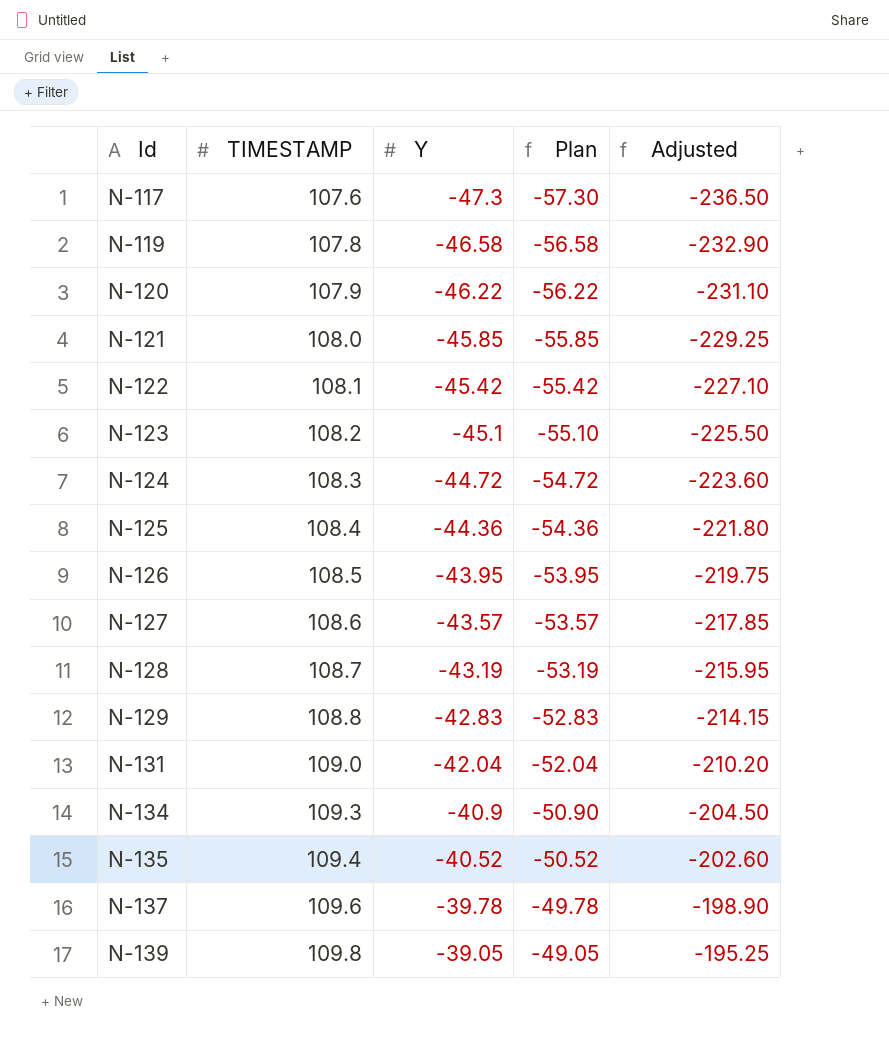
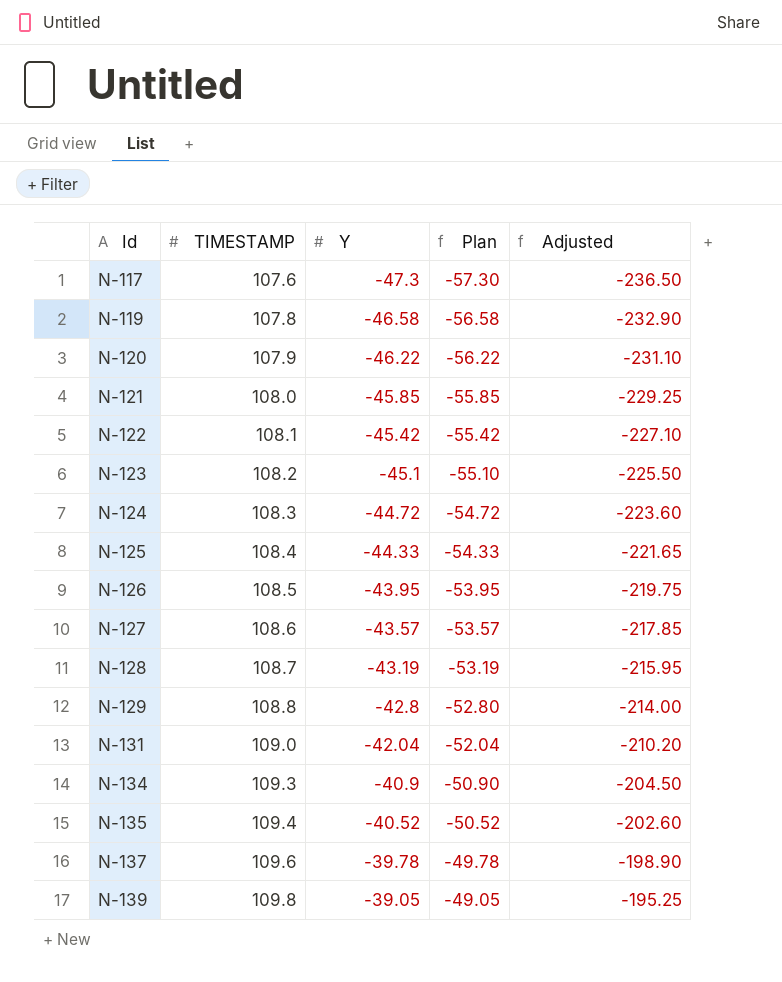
N-125 | Y: -44.36 -> -44.33
N-125 | Plan: -54.36 -> -54.33
N-125 | Adjusted: -221.80 -> -221.65
N-129 | Y: -42.83 -> -42.8
N-129 | Plan: -52.83 -> -52.80
N-129 | Adjusted: -214.15 -> -214.00

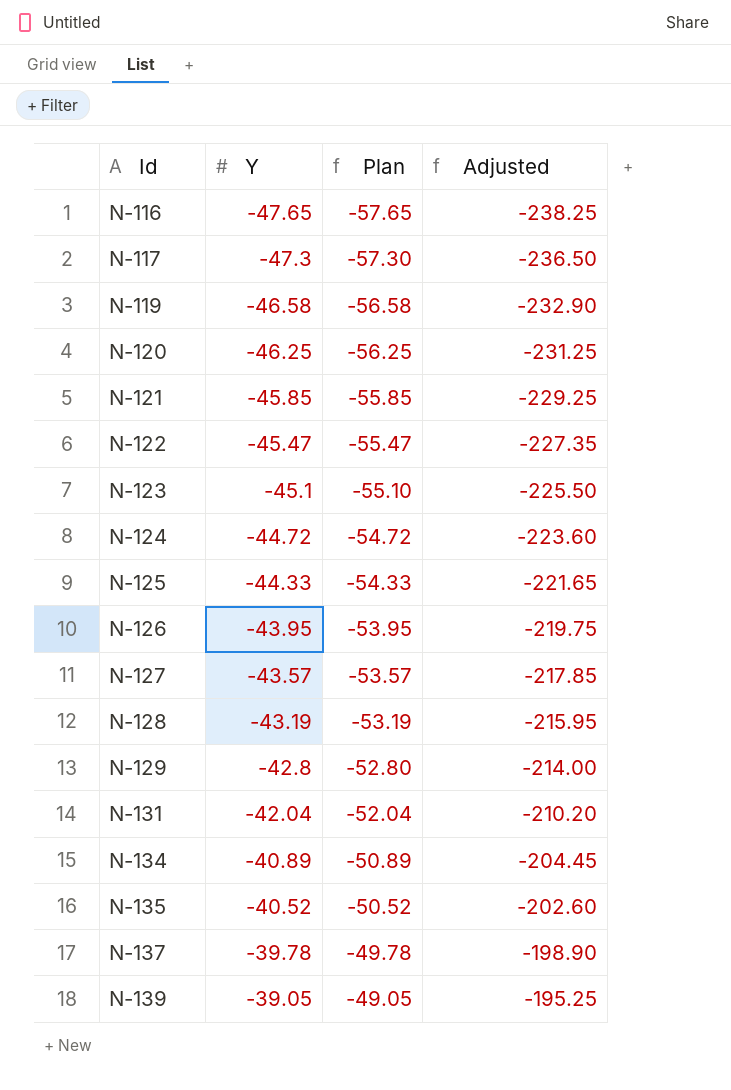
column TIMESTAMP | position: 2 -> none
row N-116: none -> -47.65 | -57.65 | -238.25
N-120 | Y: -46.22 -> -46.25
N-120 | Plan: -56.22 -> -56.25
N-120 | Adjusted: -231.10 -> -231.25
N-122 | Y: -45.42 -> -45.47
N-122 | Plan: -55.42 -> -55.47
N-122 | Adjusted: -227.10 -> -227.35
N-134 | Y: -40.9 -> -40.89
N-134 | Plan: -50.90 -> -50.89
N-134 | Adjusted: -204.50 -> -204.45

